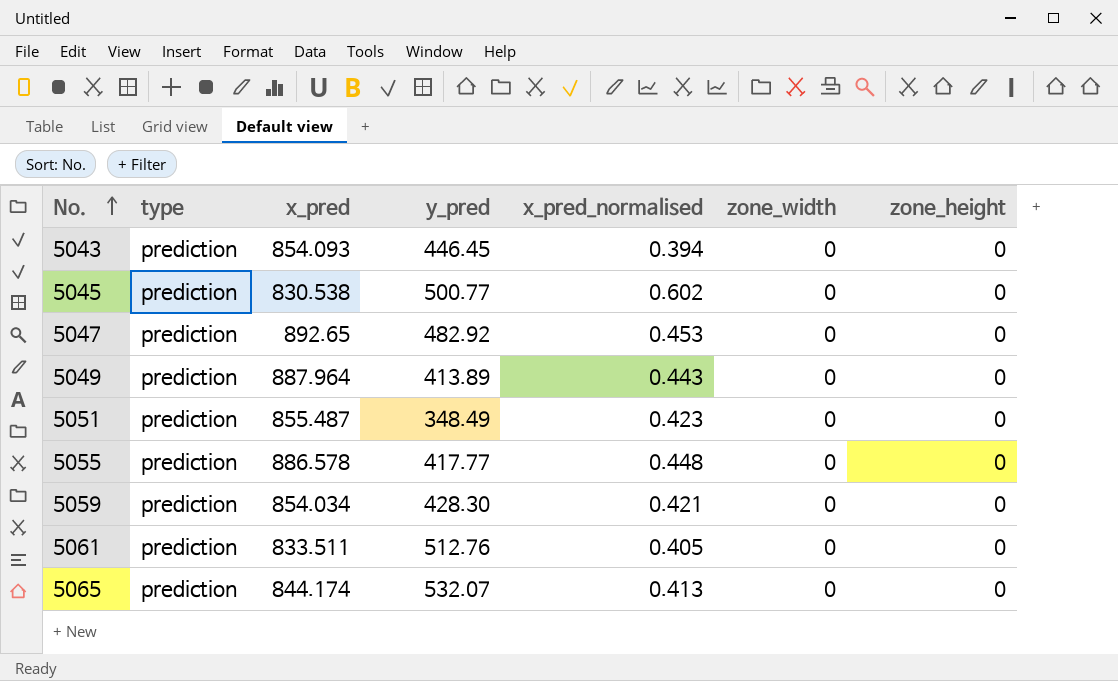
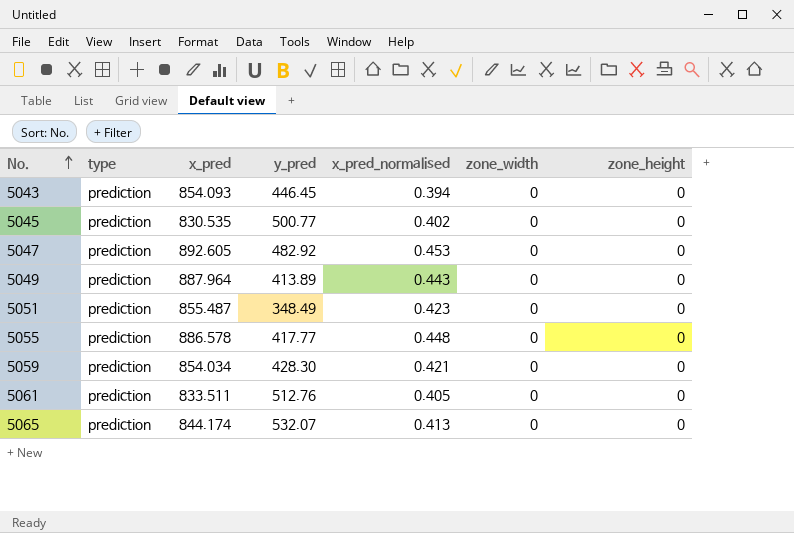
5045 | x_pred: 830.538 -> 830.535
5045 | x_pred_normalised: 0.602 -> 0.402
5047 | x_pred: 892.65 -> 892.605

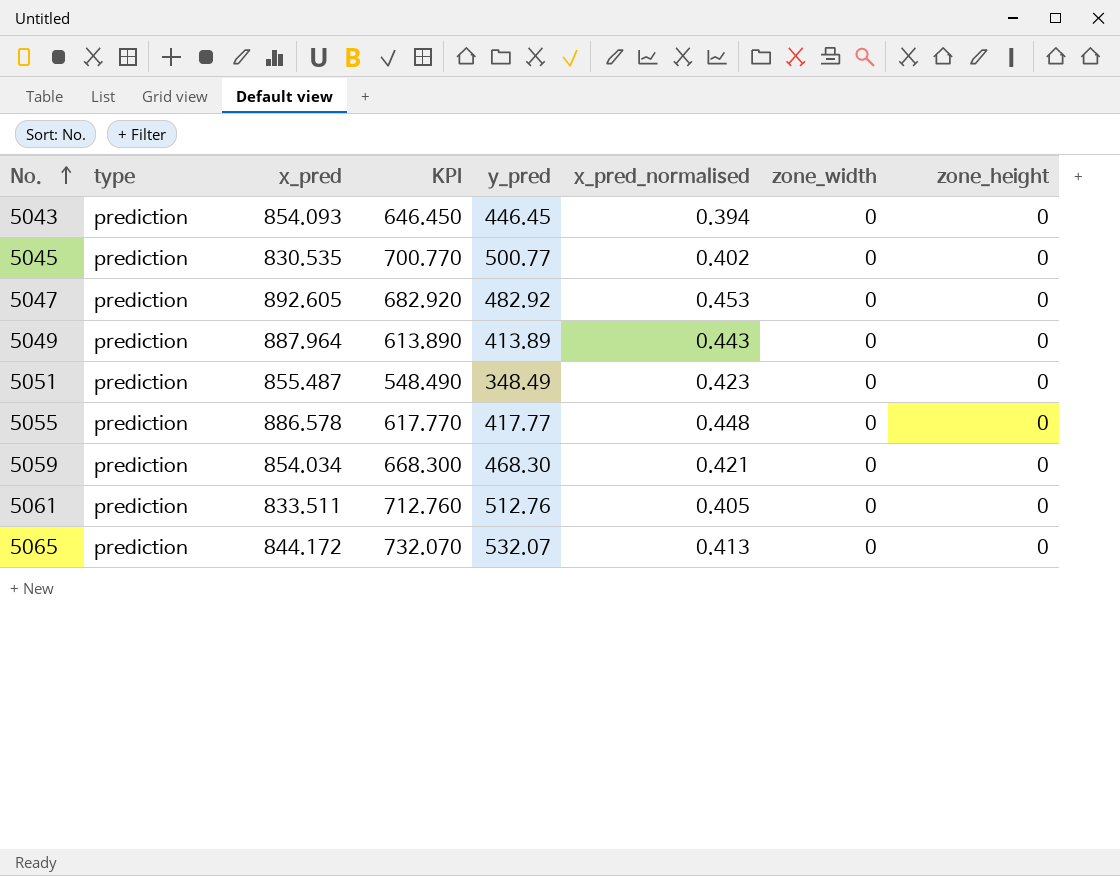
column KPI | formula: none -> [y_pred] + 200
5059 | y_pred: 428.30 -> 468.30
5065 | x_pred: 844.174 -> 844.172

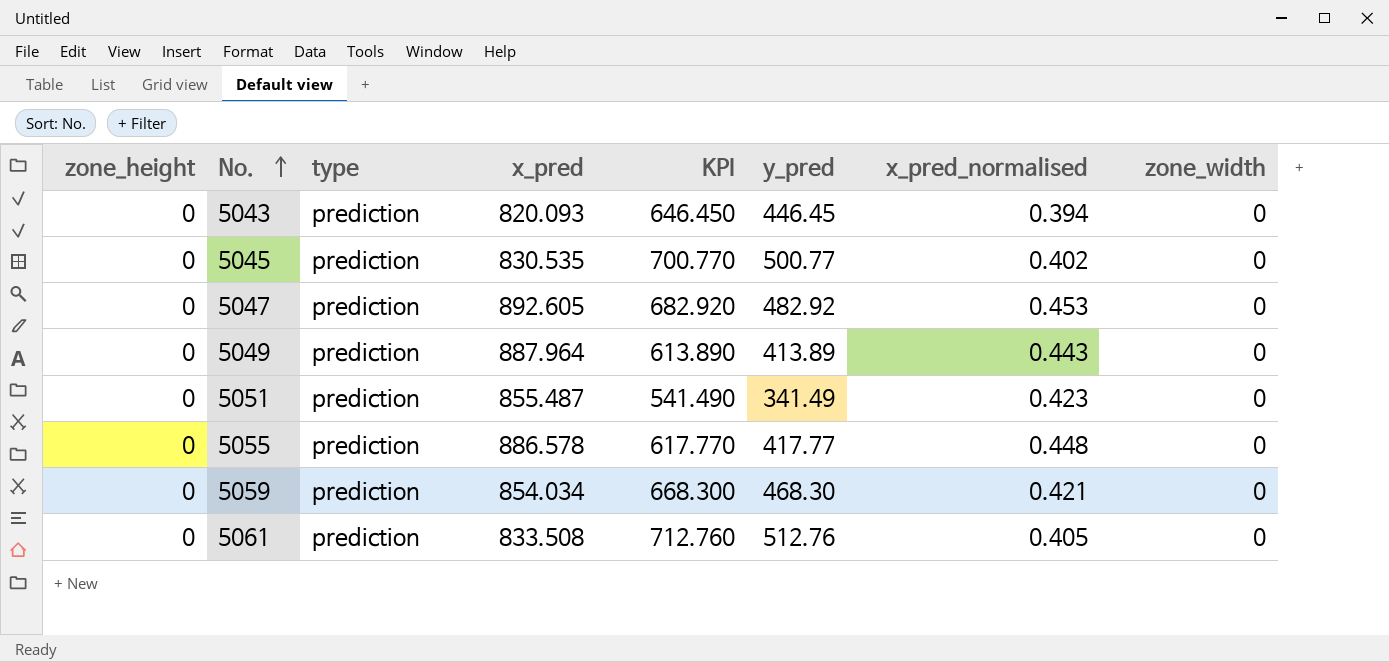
column zone_height | position: 8 -> 1
row 5065: prediction | 844.172 | 732.070 | 532.07 | 0.413 | 0 | 0 -> none
5043 | x_pred: 854.093 -> 820.093
5051 | KPI: 548.490 -> 541.490
5051 | y_pred: 348.49 -> 341.49
5061 | x_pred: 833.511 -> 833.508

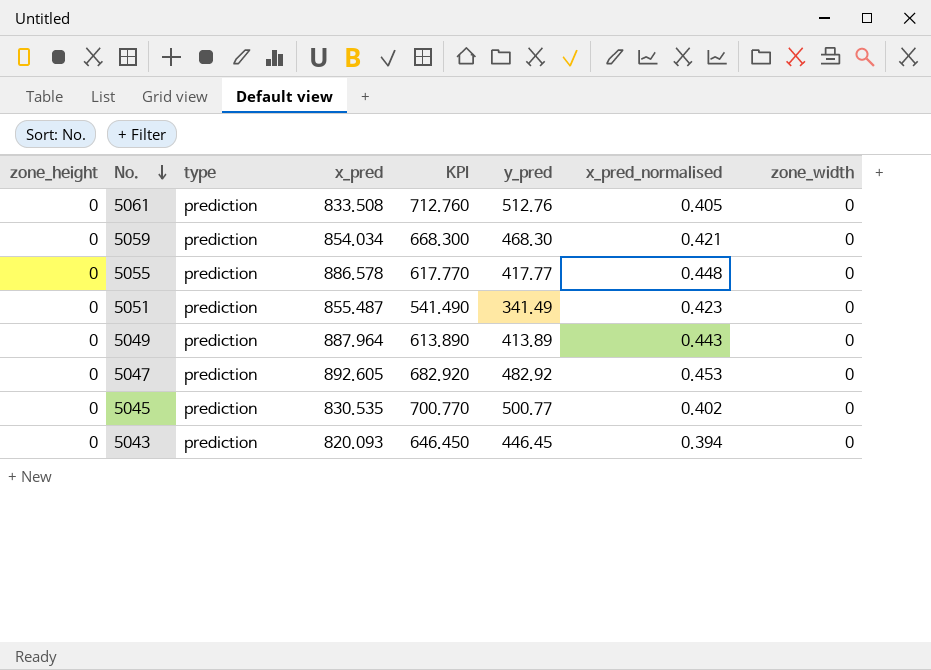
row order: No. ascending -> No. descending

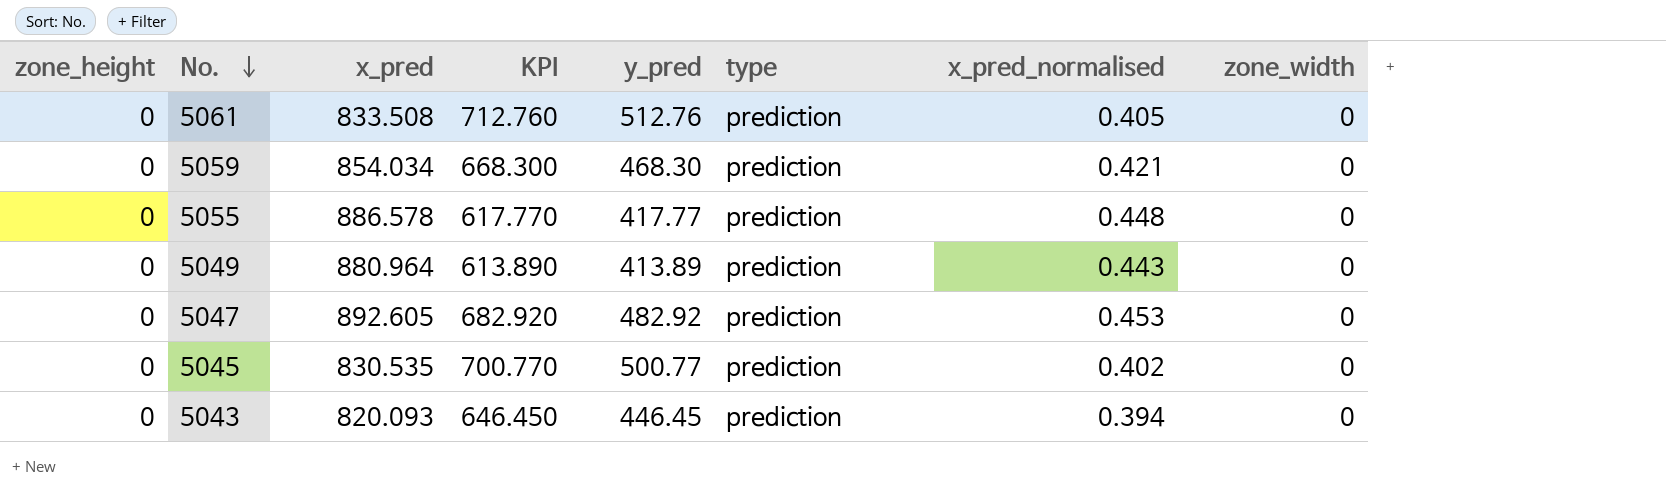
column type | position: 3 -> 6
row 5051: 0 | prediction | 855.487 | 541.490 | 341.49 | 0.423 | 0 -> none
5049 | x_pred: 887.964 -> 880.964

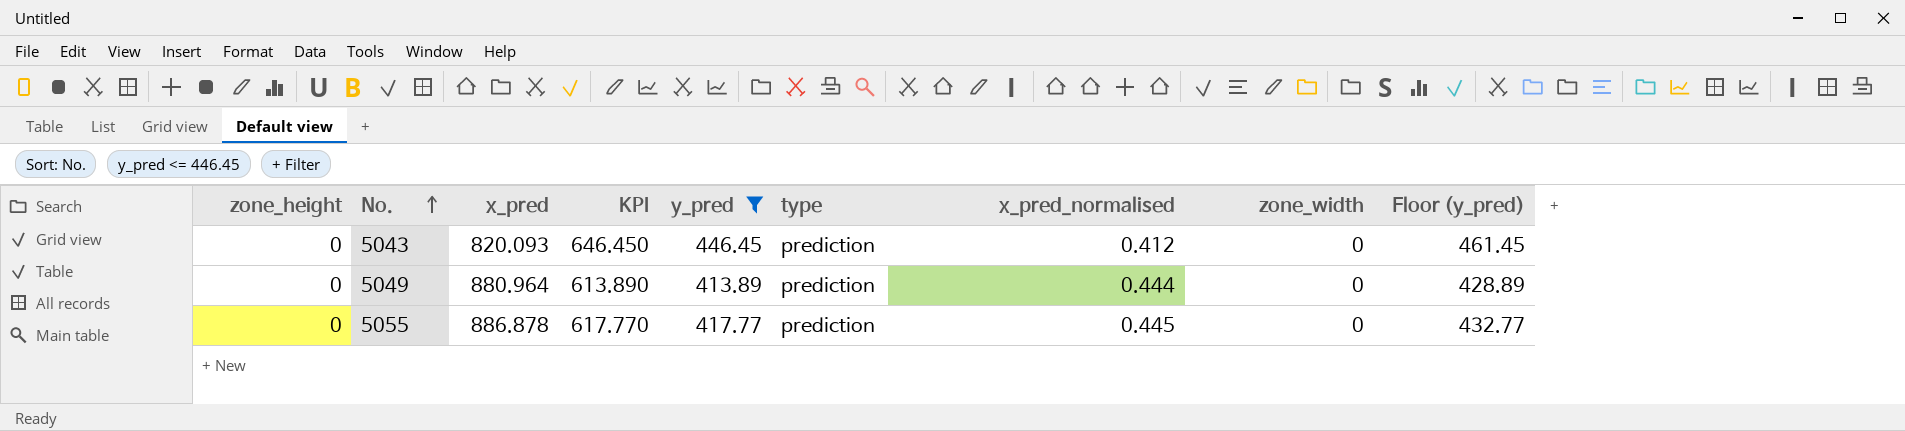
filter: none -> y_pred <= 446.45
row order: No. descending -> No. ascending
column Floor (y_pred) | formula: none -> [y_pred] + 15
5043 | x_pred_normalised: 0.394 -> 0.412
5049 | x_pred_normalised: 0.443 -> 0.444
5055 | x_pred: 886.578 -> 886.878
5055 | x_pred_normalised: 0.448 -> 0.445

